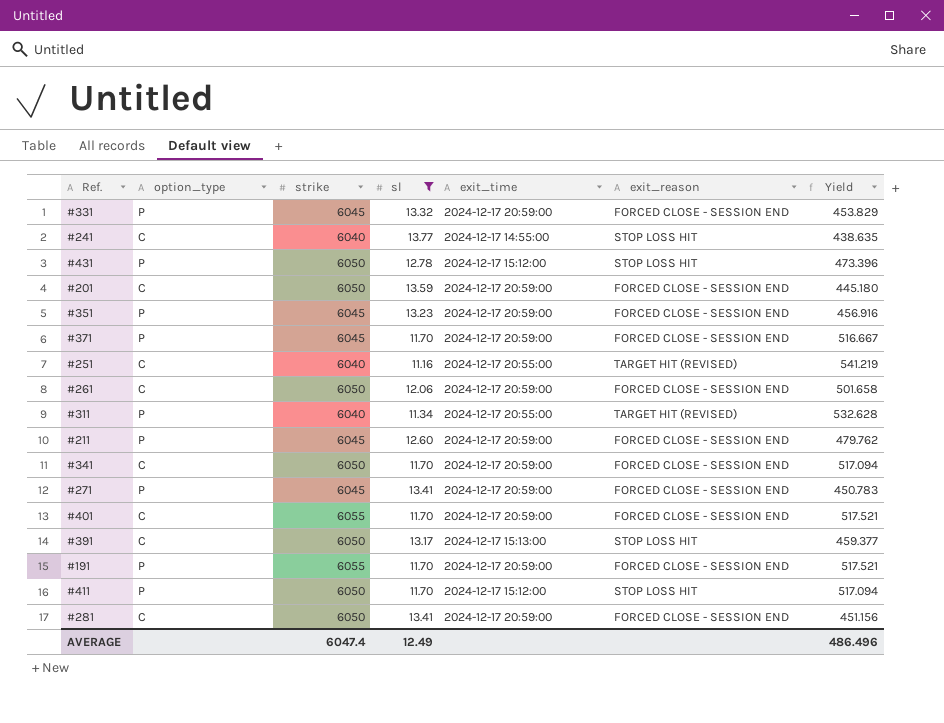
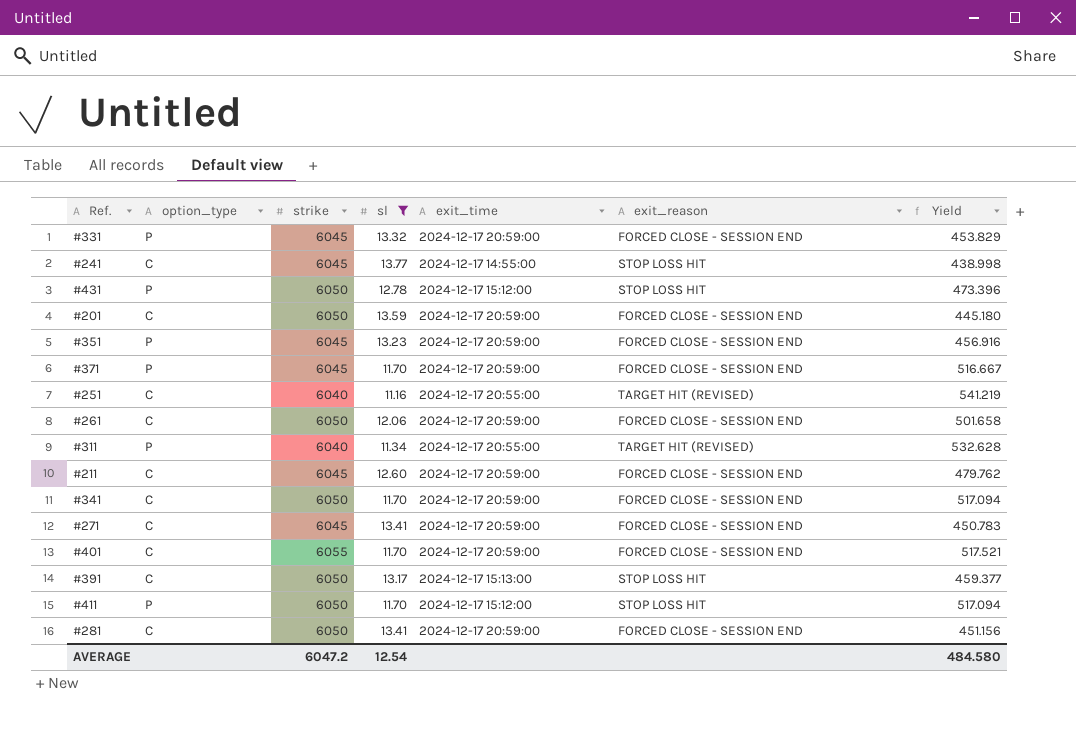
row #191: P | 6055 | 11.70 | 2024-12-17 20:59:00 | FORCED CLOSE - SESSION END | 517.521 -> none
#241 | strike: 6040 -> 6045
#241 | Yield: 438.635 -> 438.998
#211 | option_type: P -> C
#271 | option_type: P -> C
AVERAGE | strike: 6047.4 -> 6047.2
AVERAGE | sl: 12.49 -> 12.54
AVERAGE | Yield: 486.496 -> 484.580

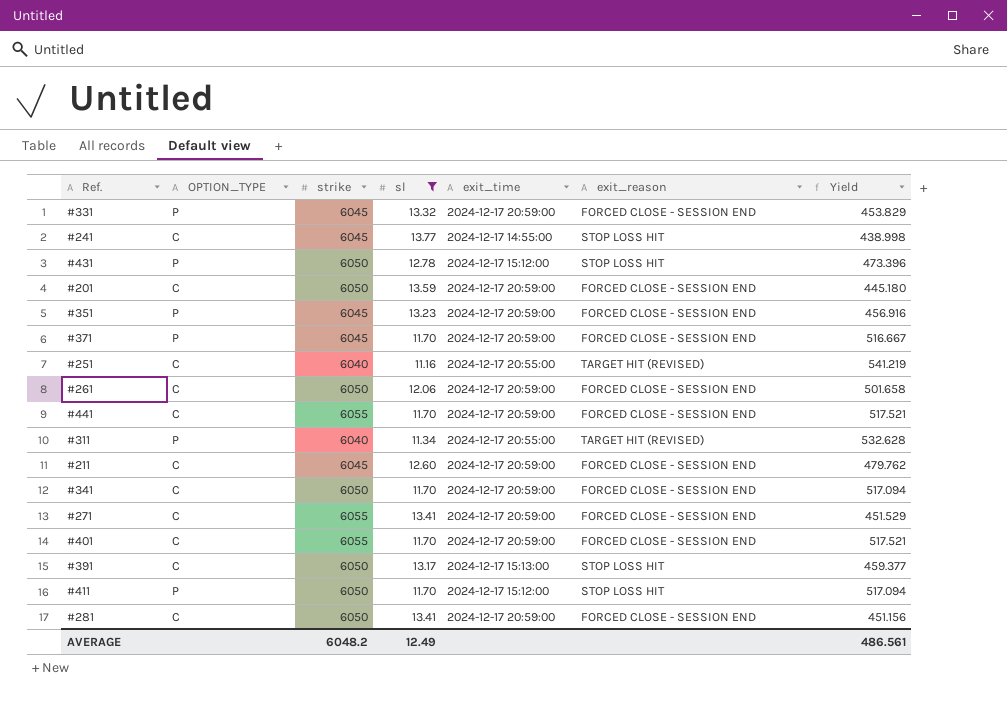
column name: option_type -> OPTION_TYPE
row #441: none -> C | 6055 | 11.70 | 2024-12-17 20:59:00 | FORCED CLOSE - SESSION END | 517.521
#271 | strike: 6045 -> 6055
#271 | Yield: 450.783 -> 451.529
AVERAGE | strike: 6047.2 -> 6048.2
AVERAGE | sl: 12.54 -> 12.49
AVERAGE | Yield: 484.580 -> 486.561

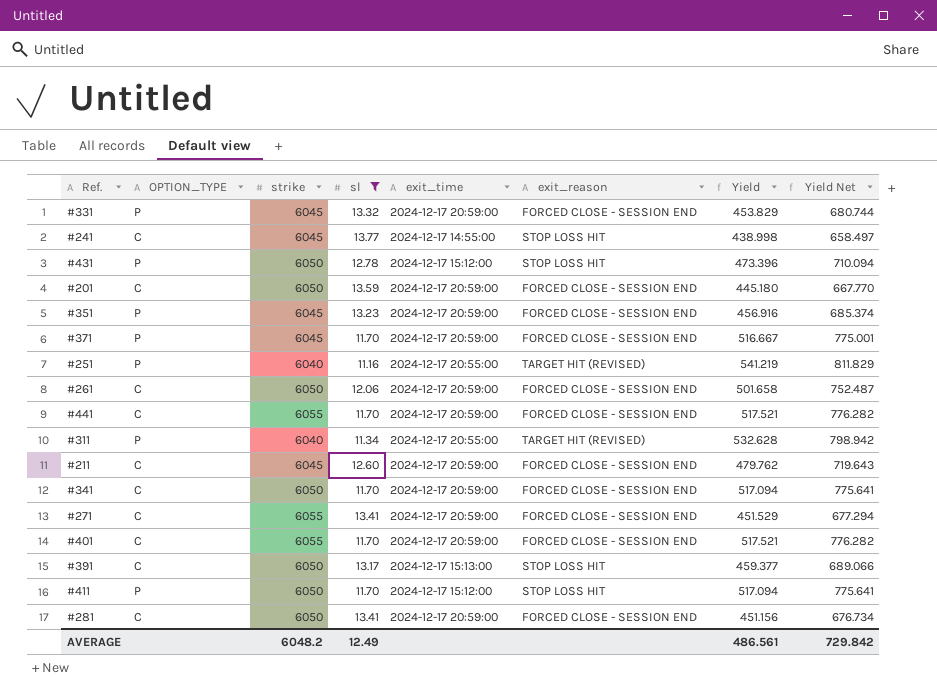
column Yield Net | formula: none -> [Yield] * 1.5
#251 | OPTION_TYPE: C -> P

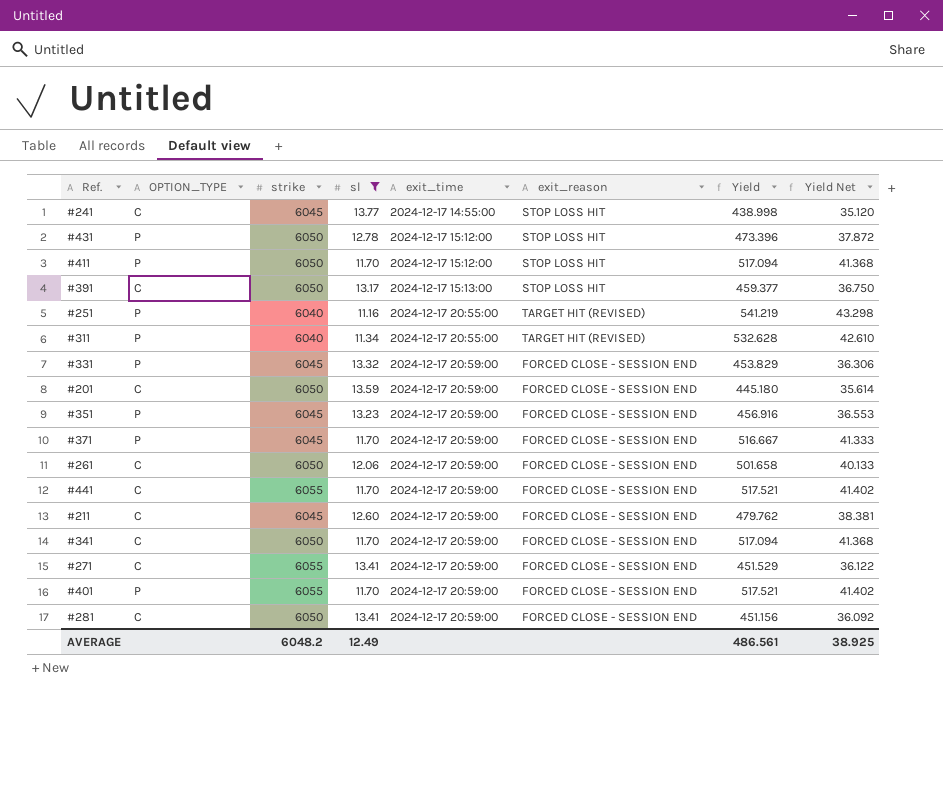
row order: none -> exit_time ascending
column Yield Net | formula: [Yield] * 1.5 -> [Yield] * 0.08
#401 | OPTION_TYPE: C -> P
AVERAGE | Yield Net: 729.842 -> 38.925

